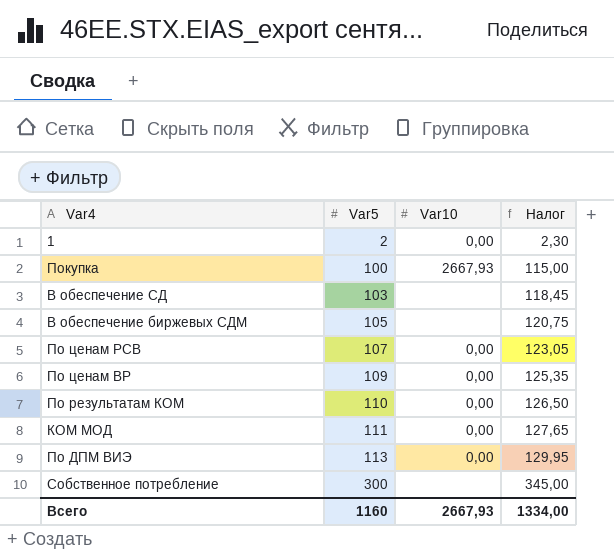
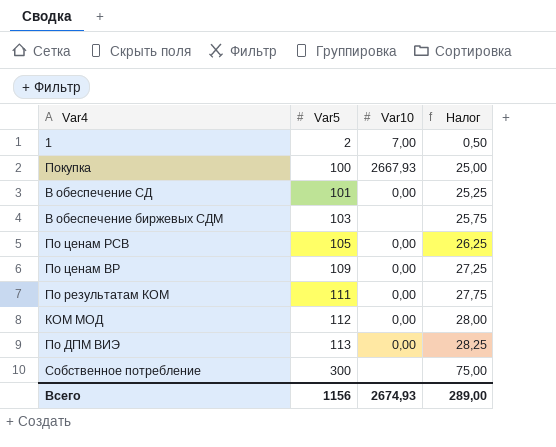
column Налог | formula: [Var5] * 1,15 -> [Var5] * 0,25
1 | Var10: 0,00 -> 7,00
В обеспечение СД | Var5: 103 -> 101
В обеспечение СД | Var10: none -> 0,00
В обеспечение биржевых СДМ | Var5: 105 -> 103
По ценам РСВ | Var5: 107 -> 105
По результатам КОМ | Var5: 110 -> 111
КОМ МОД | Var5: 111 -> 112
Всего | Var5: 1160 -> 1156
Всего | Var10: 2667,93 -> 2674,93
Всего | Налог: 1334,00 -> 289,00

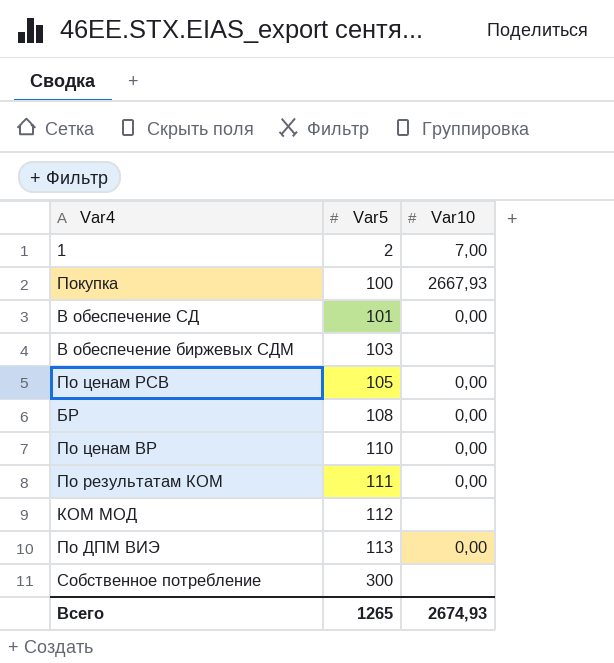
column Налог | formula: [Var5] * 0,25 -> none
row БР: none -> 108 | 0,00
По ценам ВР | Var5: 109 -> 110
КОМ МОД | Var10: 0,00 -> none
Всего | Var5: 1156 -> 1265

